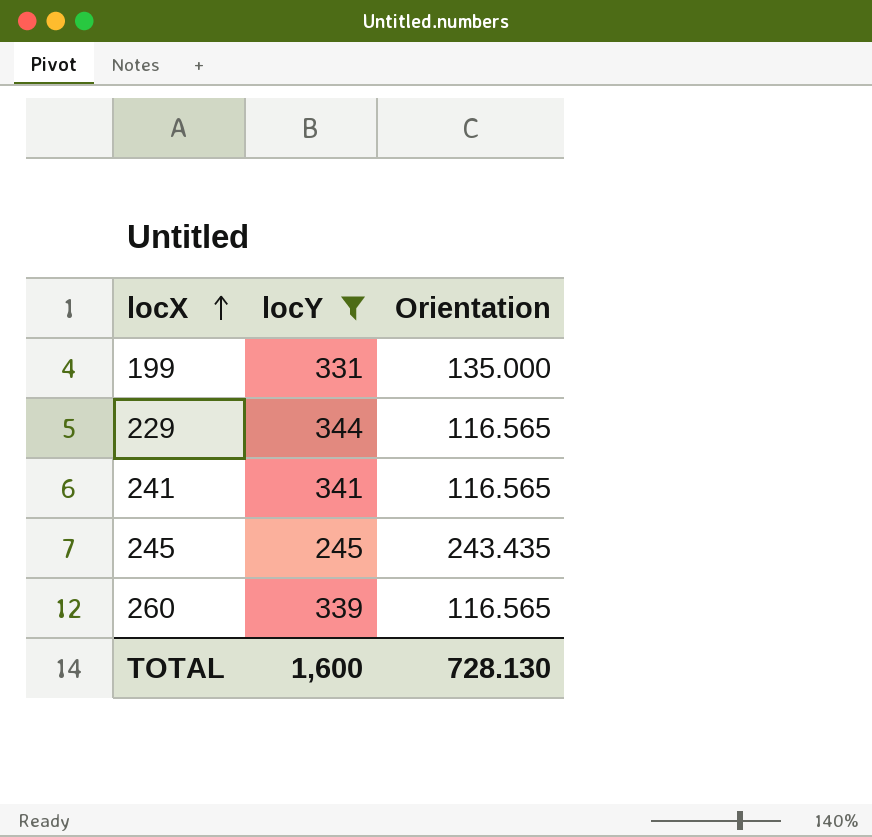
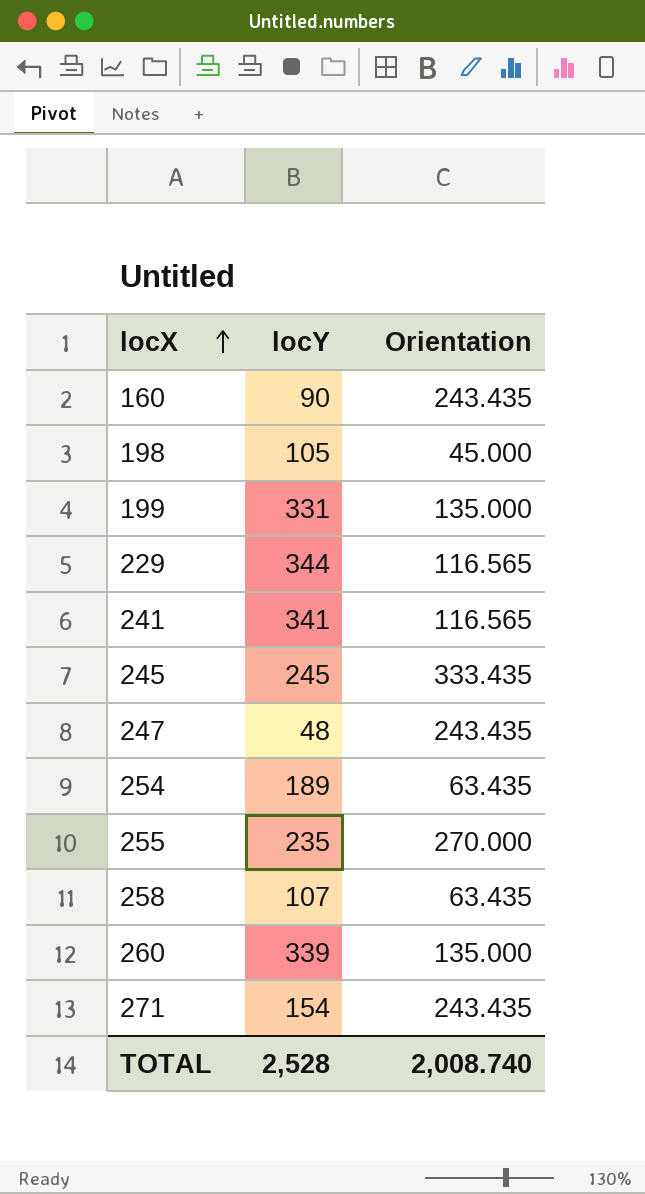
filter: locY >= 245 -> none
245 | Orientation: 243.435 -> 333.435
260 | Orientation: 116.565 -> 135.000
TOTAL | locY: 1,600 -> 2,528
TOTAL | Orientation: 728.130 -> 2,008.740

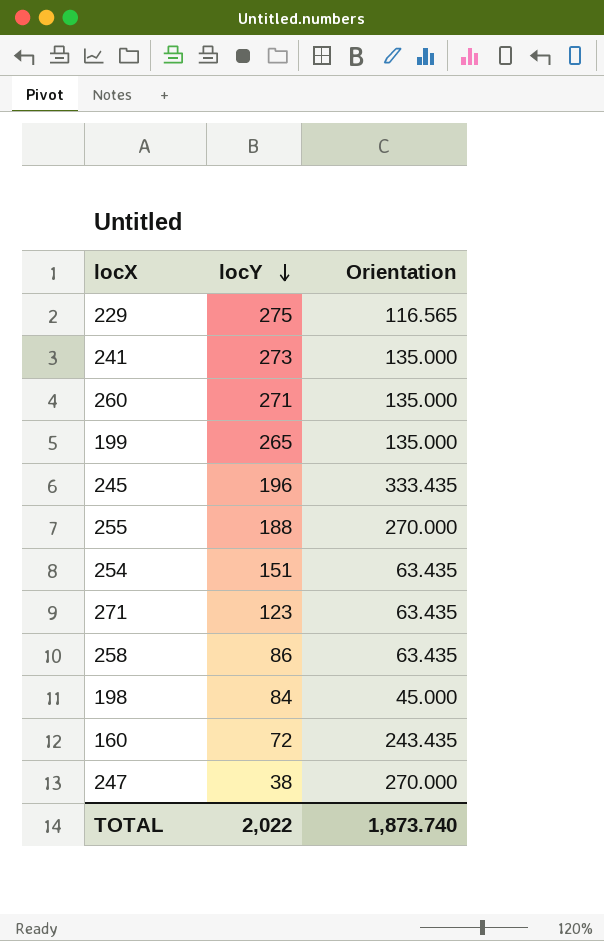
row order: locX ascending -> locY descending
229 | locY: 344 -> 275
241 | locY: 341 -> 273
241 | Orientation: 116.565 -> 135.000
260 | locY: 339 -> 271
199 | locY: 331 -> 265
245 | locY: 245 -> 196
255 | locY: 235 -> 188
254 | locY: 189 -> 151
271 | locY: 154 -> 123
271 | Orientation: 243.435 -> 63.435
258 | locY: 107 -> 86
198 | locY: 105 -> 84
160 | locY: 90 -> 72
247 | locY: 48 -> 38
247 | Orientation: 243.435 -> 270.000
TOTAL | locY: 2,528 -> 2,022
TOTAL | Orientation: 2,008.740 -> 1,873.740

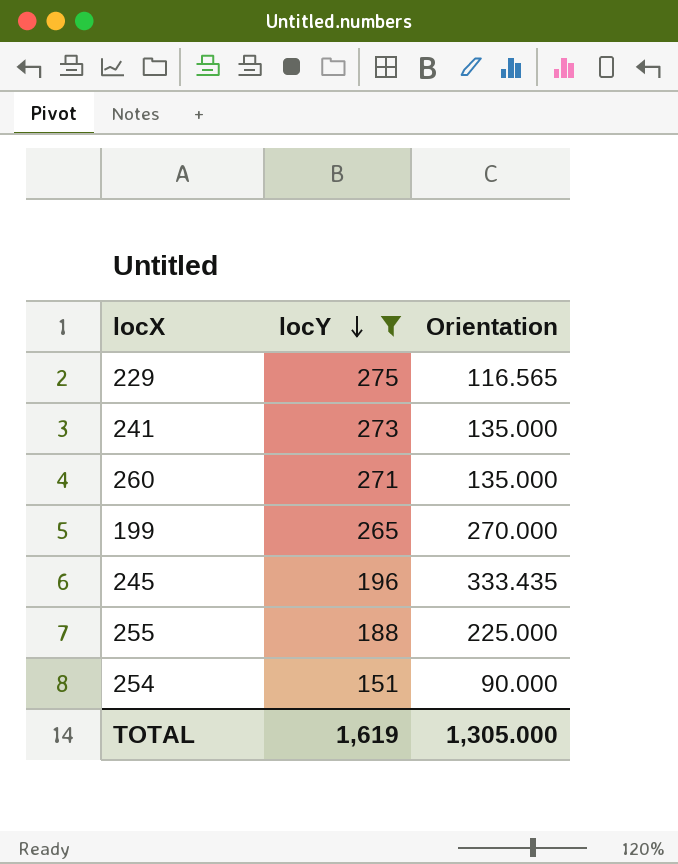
filter: none -> locY >= 151
199 | Orientation: 135.000 -> 270.000
255 | Orientation: 270.000 -> 225.000
254 | Orientation: 63.435 -> 90.000
TOTAL | locY: 2,022 -> 1,619
TOTAL | Orientation: 1,873.740 -> 1,305.000

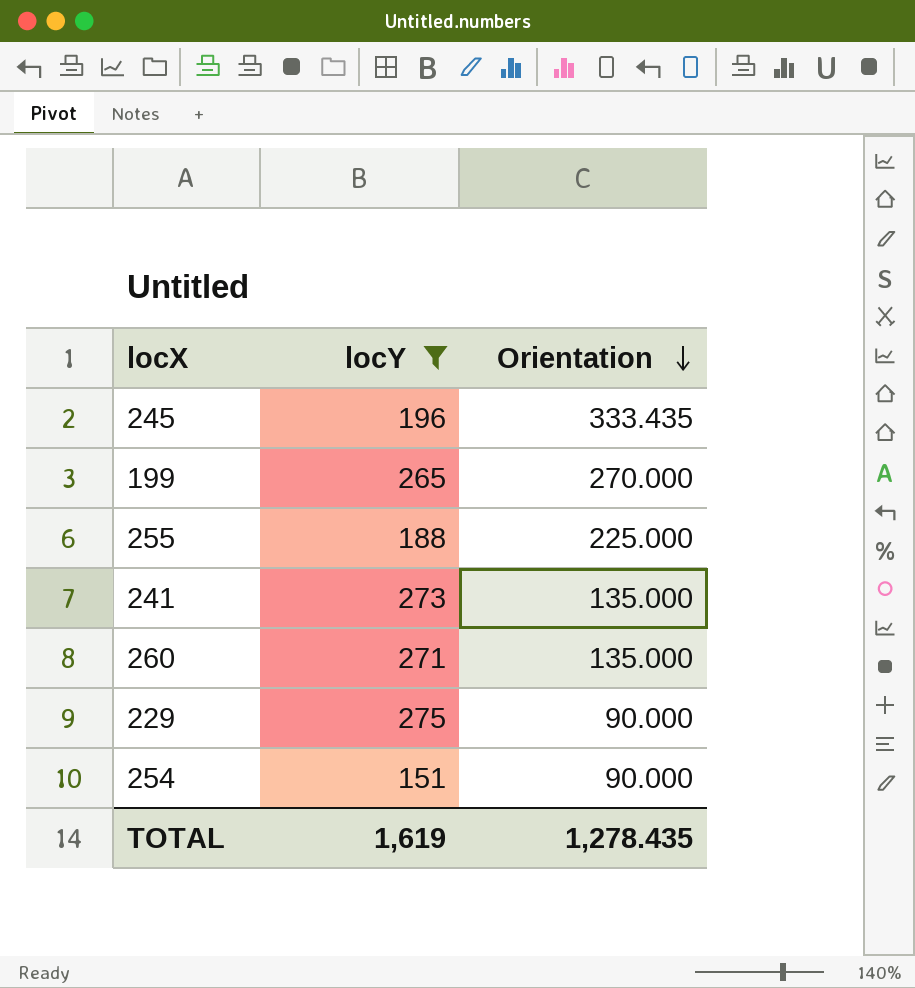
row order: locY descending -> Orientation descending
229 | Orientation: 116.565 -> 90.000
TOTAL | Orientation: 1,305.000 -> 1,278.435

